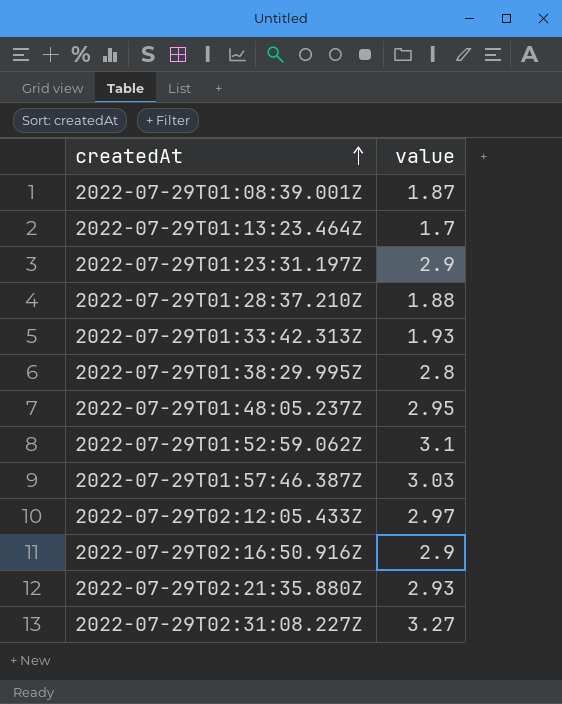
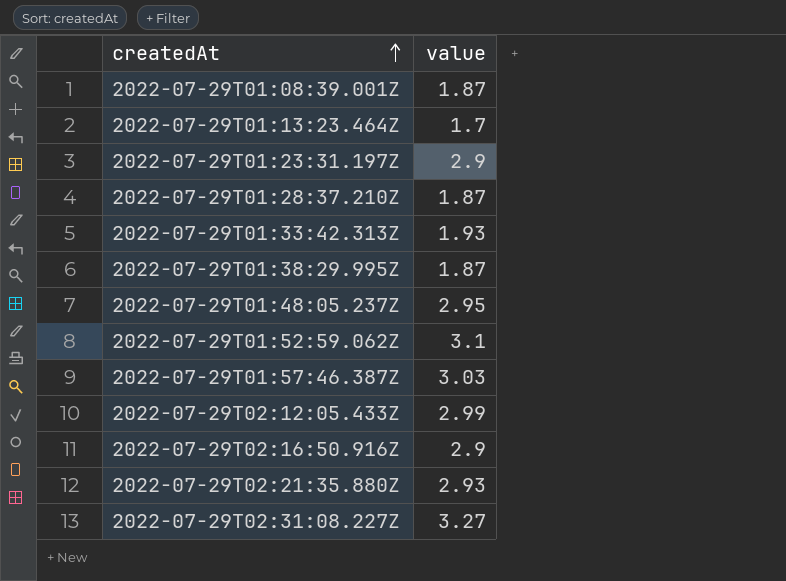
2022-07-29T01:28:37.210Z | value: 1.88 -> 1.87
2022-07-29T01:38:29.995Z | value: 2.8 -> 1.87
2022-07-29T02:12:05.433Z | value: 2.97 -> 2.99

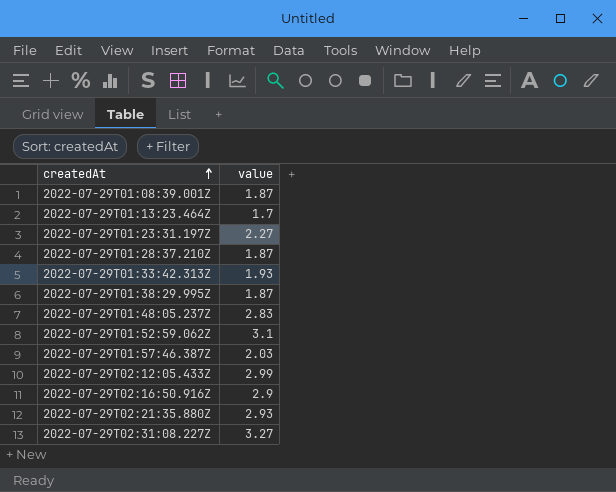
2022-07-29T01:23:31.197Z | value: 2.9 -> 2.27
2022-07-29T01:48:05.237Z | value: 2.95 -> 2.83
2022-07-29T01:57:46.387Z | value: 3.03 -> 2.03

